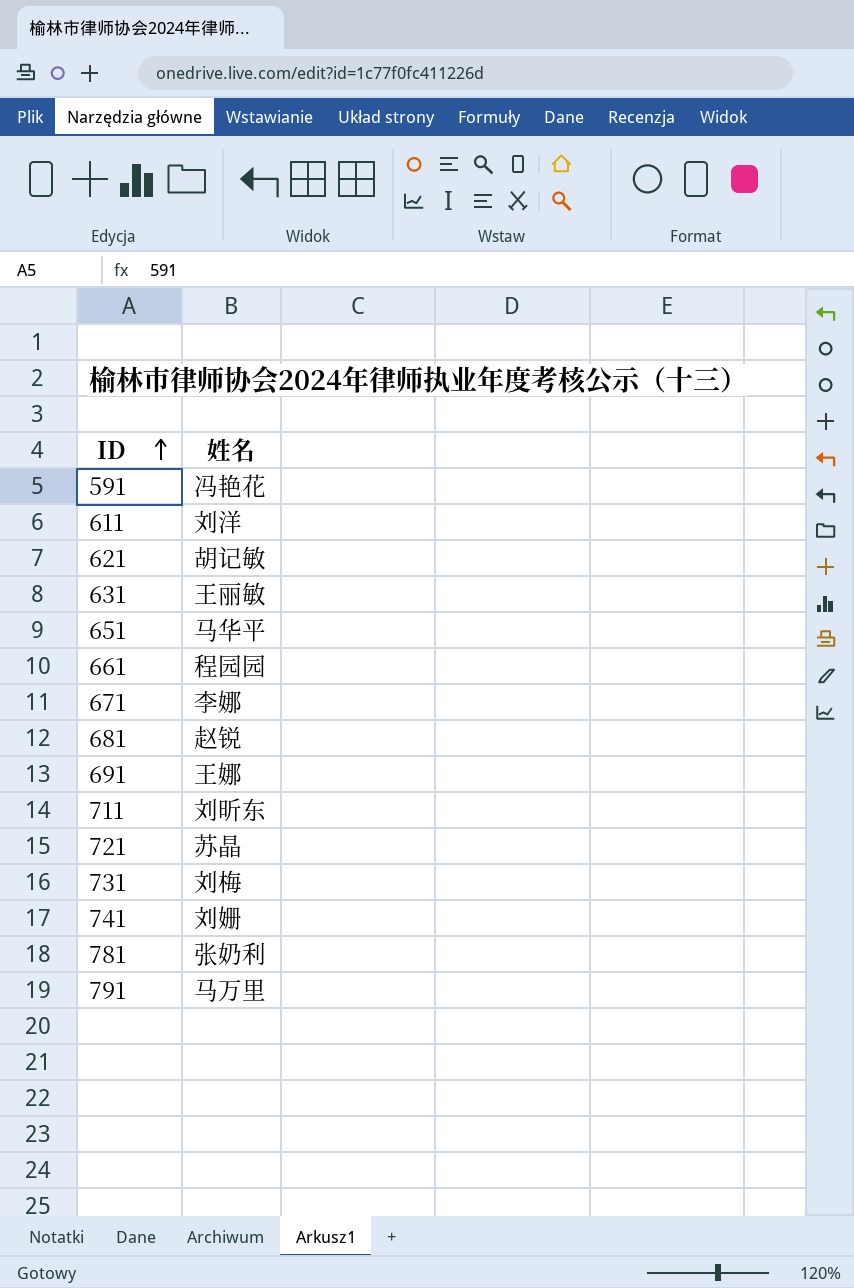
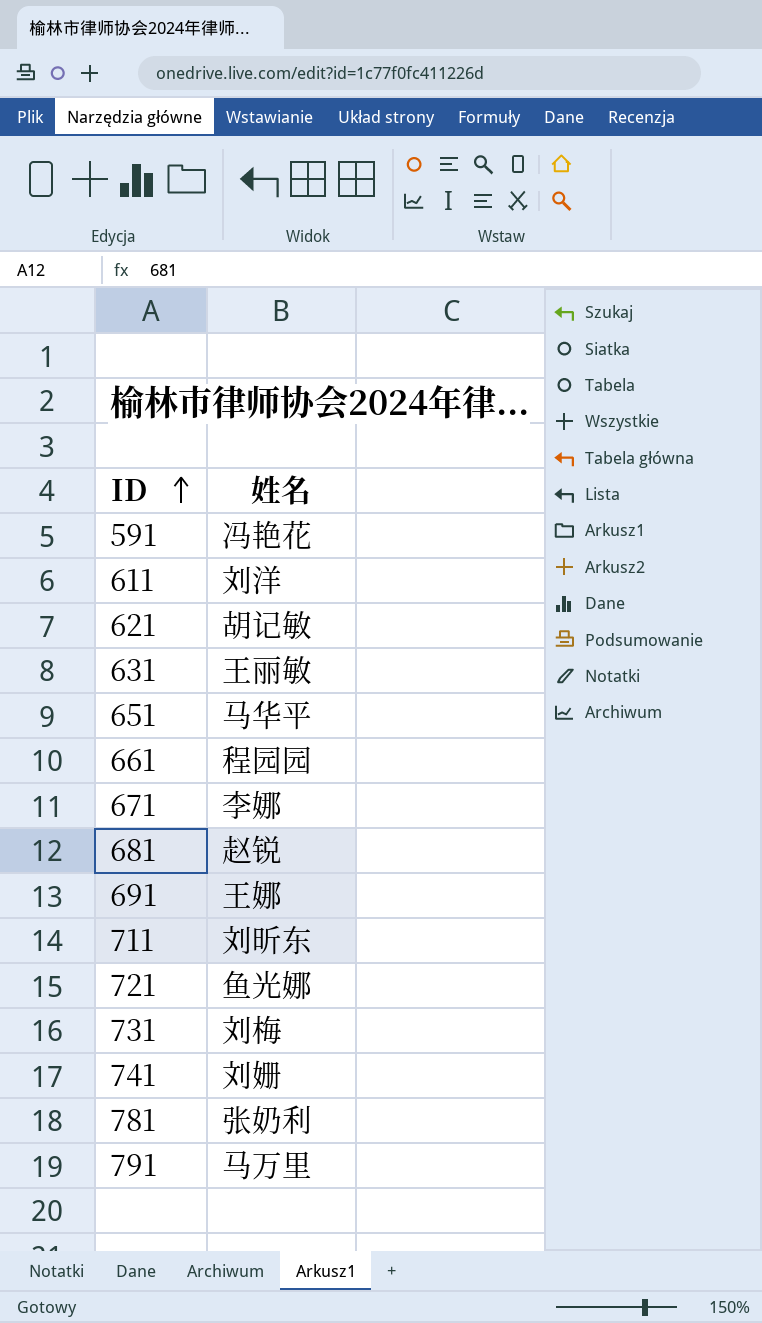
721 | 姓名: 苏晶 -> 鱼光娜

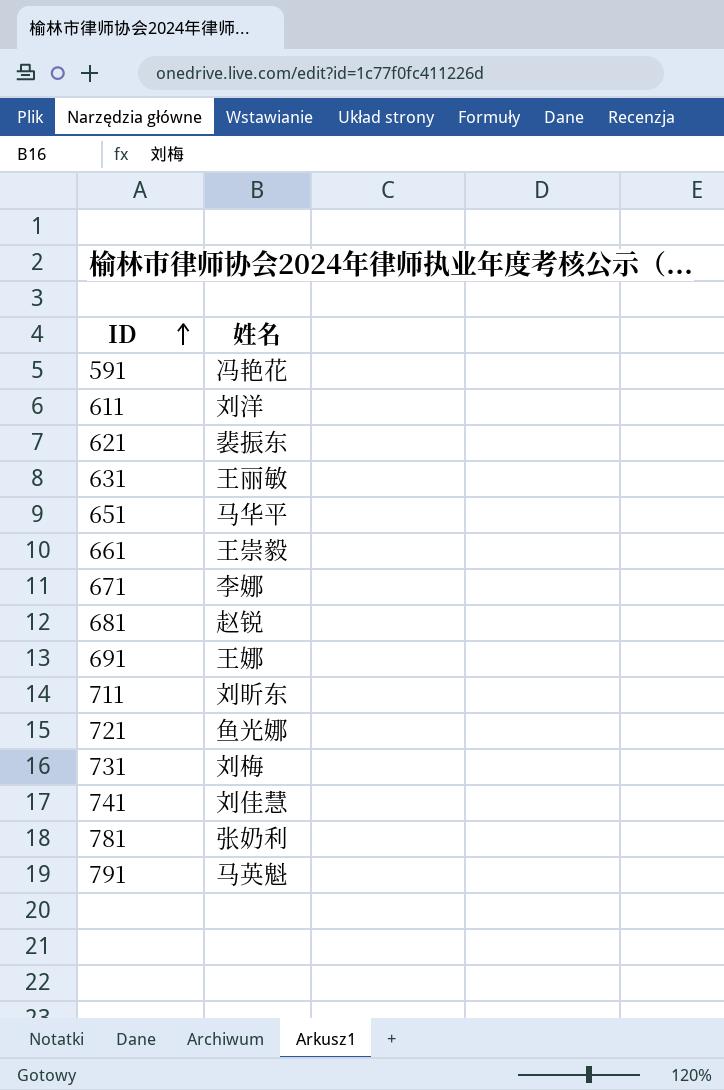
621 | 姓名: 胡记敏 -> 裴振东
661 | 姓名: 程园园 -> 王崇毅
741 | 姓名: 刘姗 -> 刘佳慧
791 | 姓名: 马万里 -> 马英魁

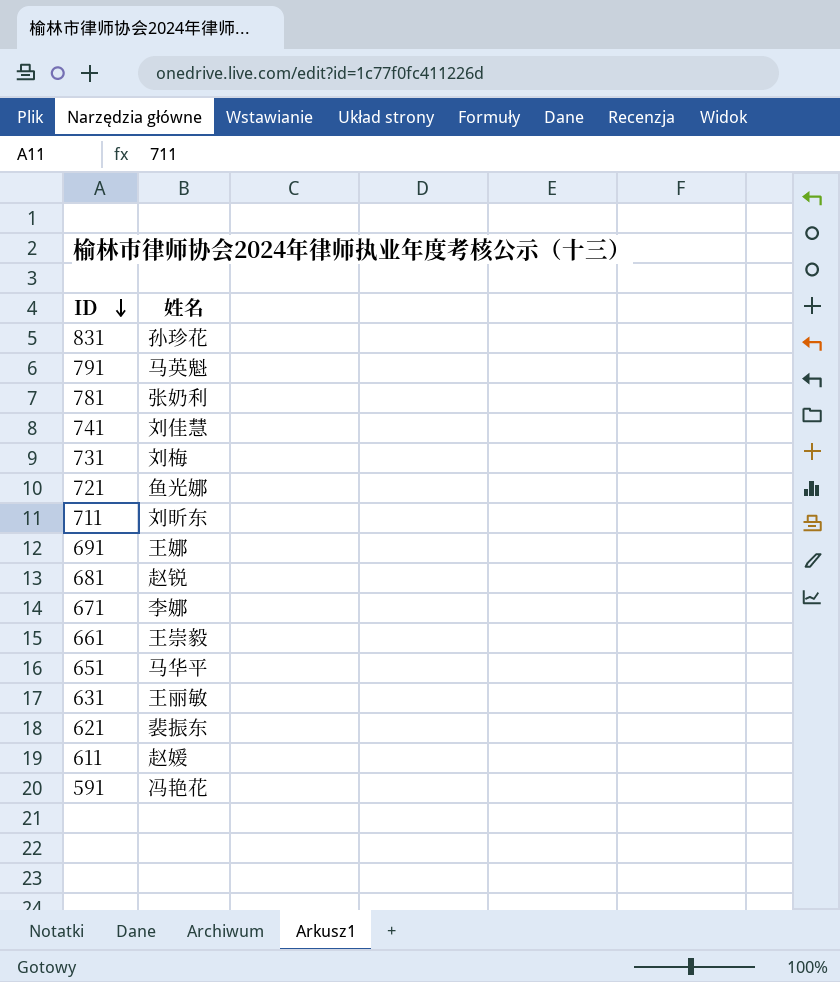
row order: ID ascending -> ID descending
row 831: none -> 孙珍花
611 | 姓名: 刘洋 -> 赵媛

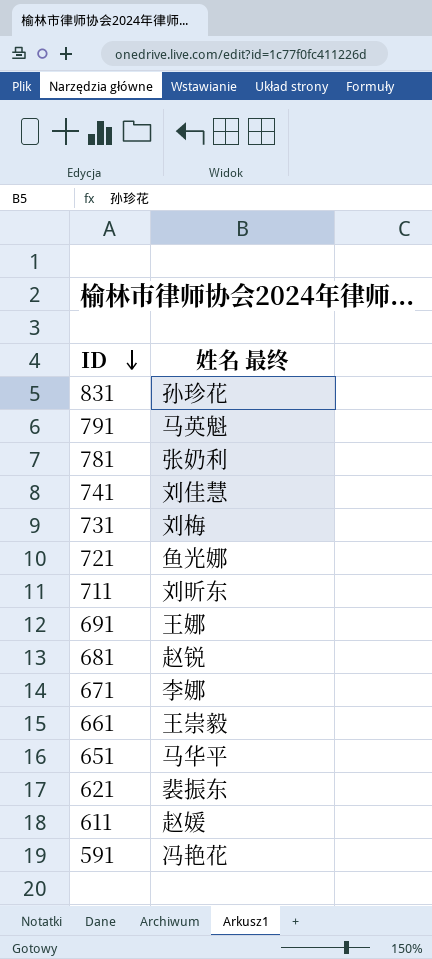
column name: 姓名 -> 姓名 最终
row 631: 王丽敏 -> none

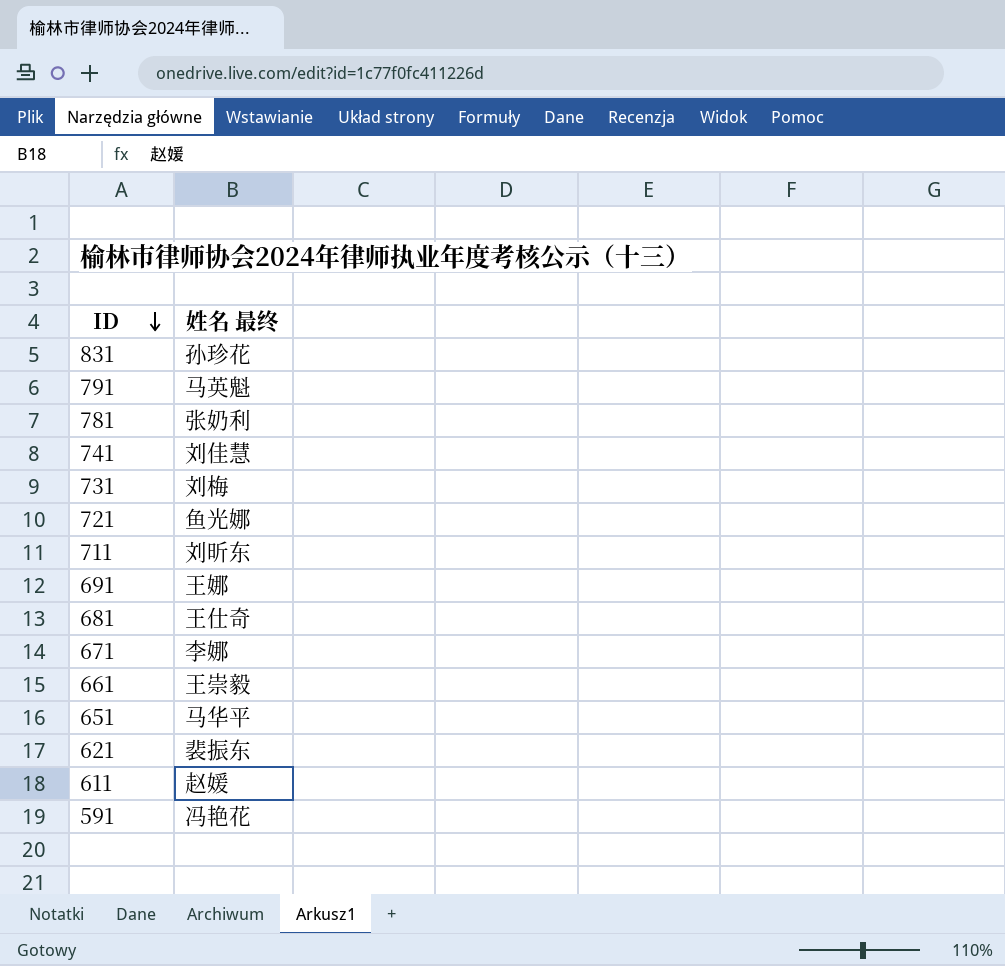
681 | 姓名 最终: 赵锐 -> 王仕奇

